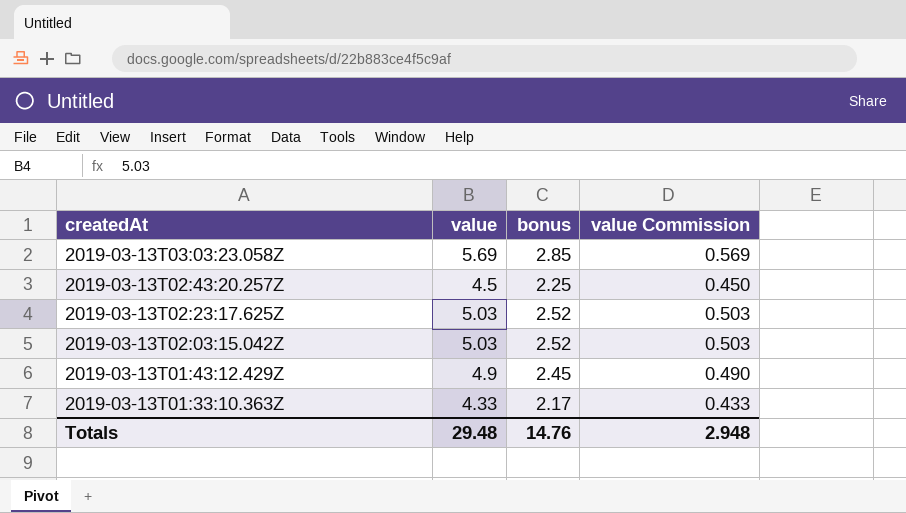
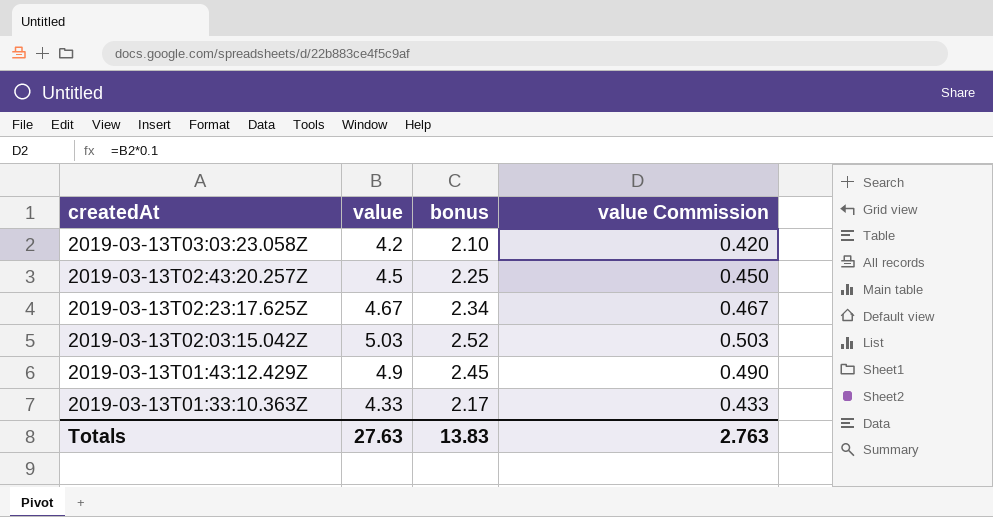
2019-03-13T03:03:23.058Z | value: 5.69 -> 4.2
2019-03-13T03:03:23.058Z | bonus: 2.85 -> 2.10
2019-03-13T03:03:23.058Z | value Commission: 0.569 -> 0.420
2019-03-13T02:23:17.625Z | value: 5.03 -> 4.67
2019-03-13T02:23:17.625Z | bonus: 2.52 -> 2.34
2019-03-13T02:23:17.625Z | value Commission: 0.503 -> 0.467
Totals | value: 29.48 -> 27.63
Totals | bonus: 14.76 -> 13.83
Totals | value Commission: 2.948 -> 2.763

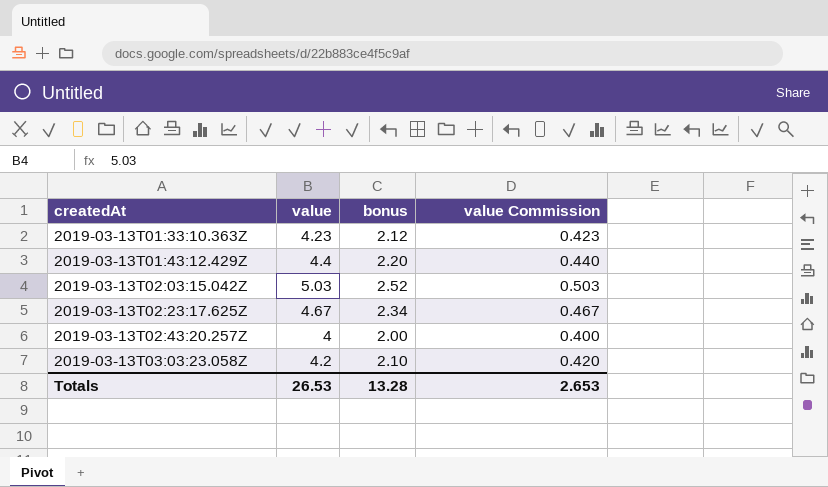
row order: createdAt descending -> createdAt ascending
2019-03-13T01:33:10.363Z | value: 4.33 -> 4.23
2019-03-13T01:33:10.363Z | bonus: 2.17 -> 2.12
2019-03-13T01:33:10.363Z | value Commission: 0.433 -> 0.423
2019-03-13T01:43:12.429Z | value: 4.9 -> 4.4
2019-03-13T01:43:12.429Z | bonus: 2.45 -> 2.20
2019-03-13T01:43:12.429Z | value Commission: 0.490 -> 0.440
2019-03-13T02:43:20.257Z | value: 4.5 -> 4
2019-03-13T02:43:20.257Z | bonus: 2.25 -> 2.00
2019-03-13T02:43:20.257Z | value Commission: 0.450 -> 0.400
Totals | value: 27.63 -> 26.53
Totals | bonus: 13.83 -> 13.28
Totals | value Commission: 2.763 -> 2.653

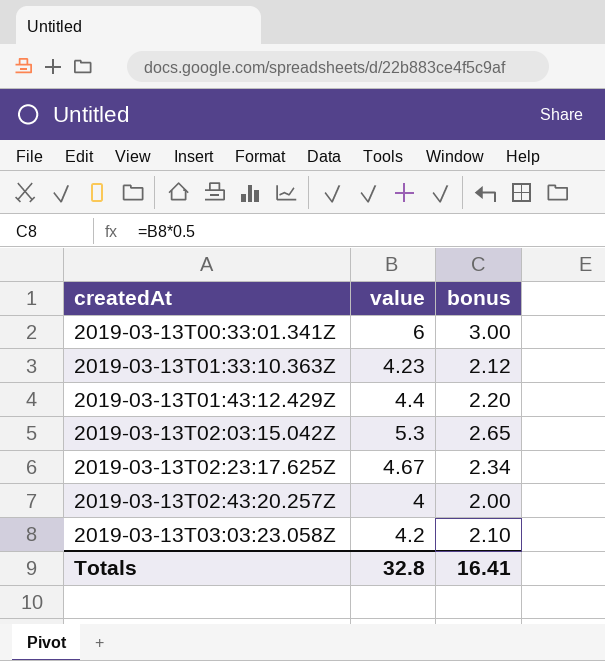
column value Commission | formula: [value] * 0.1 -> none
row 2019-03-13T00:33:01.341Z: none -> 6 | 3.00
2019-03-13T02:03:15.042Z | value: 5.03 -> 5.3
2019-03-13T02:03:15.042Z | bonus: 2.52 -> 2.65
Totals | value: 26.53 -> 32.8
Totals | bonus: 13.28 -> 16.41

